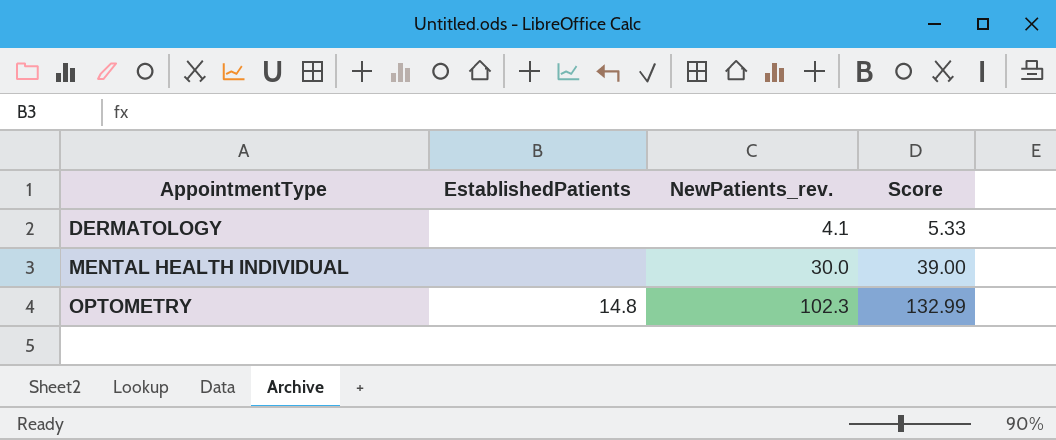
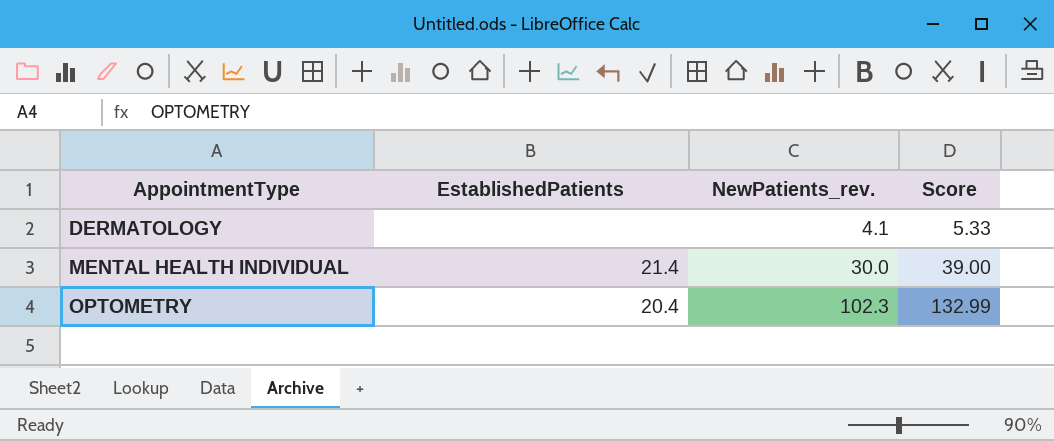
MENTAL HEALTH INDIVIDUAL | EstablishedPatients: none -> 21.4
OPTOMETRY | EstablishedPatients: 14.8 -> 20.4

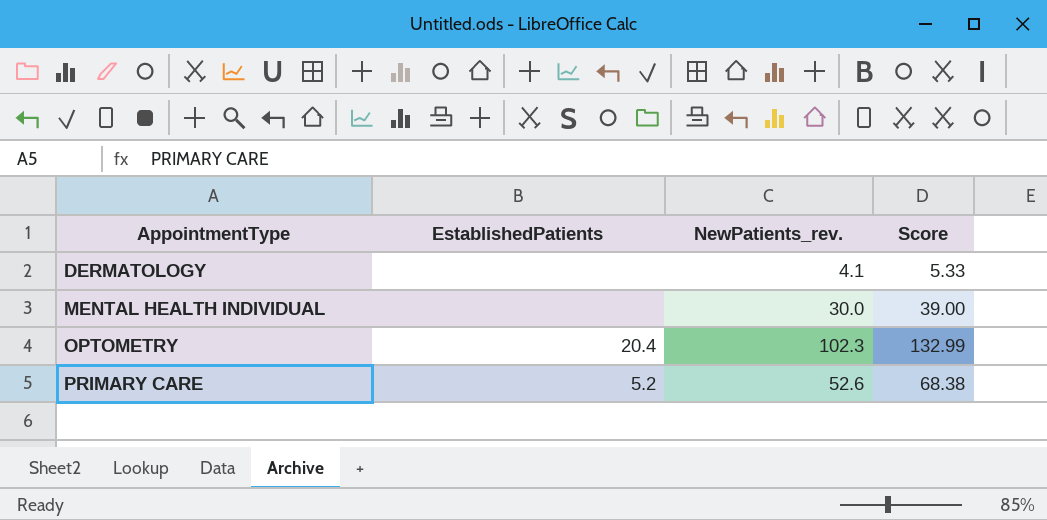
MENTAL HEALTH INDIVIDUAL | EstablishedPatients: 21.4 -> none
row PRIMARY CARE: none -> 5.2 | 52.6 | 68.38

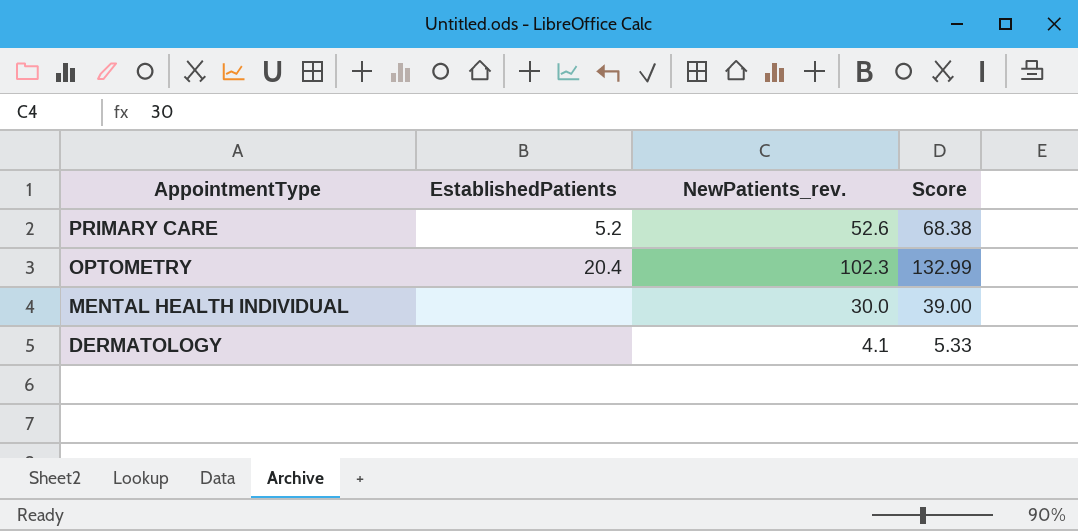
row order: AppointmentType ascending -> AppointmentType descending

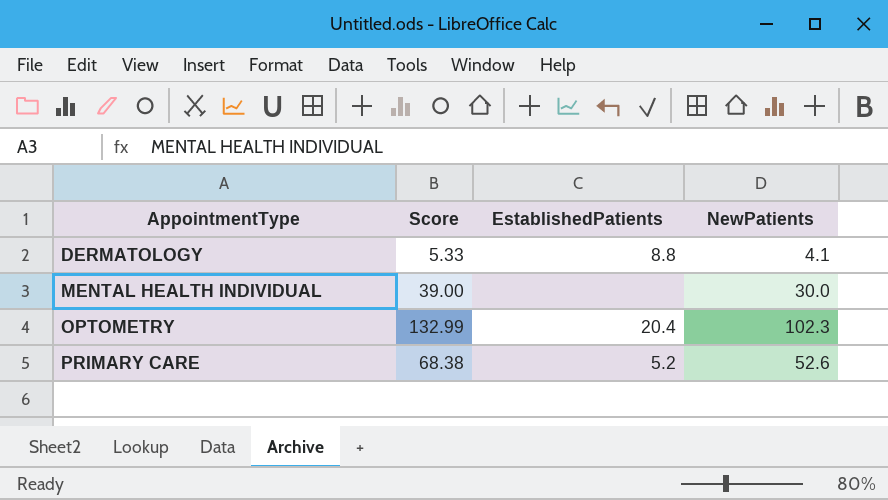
row order: AppointmentType descending -> AppointmentType ascending
column Score | position: 4 -> 2
column name: NewPatients_rev. -> NewPatients
DERMATOLOGY | EstablishedPatients: none -> 8.8

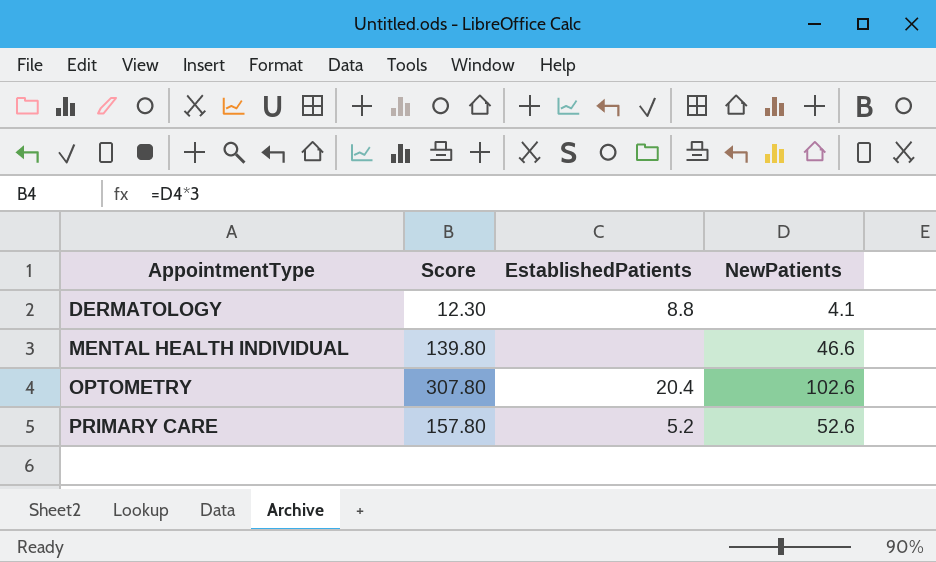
column Score | formula: [NewPatients] * 1.3 -> [NewPatients] * 3
MENTAL HEALTH INDIVIDUAL | NewPatients: 30.0 -> 46.6
OPTOMETRY | NewPatients: 102.3 -> 102.6

